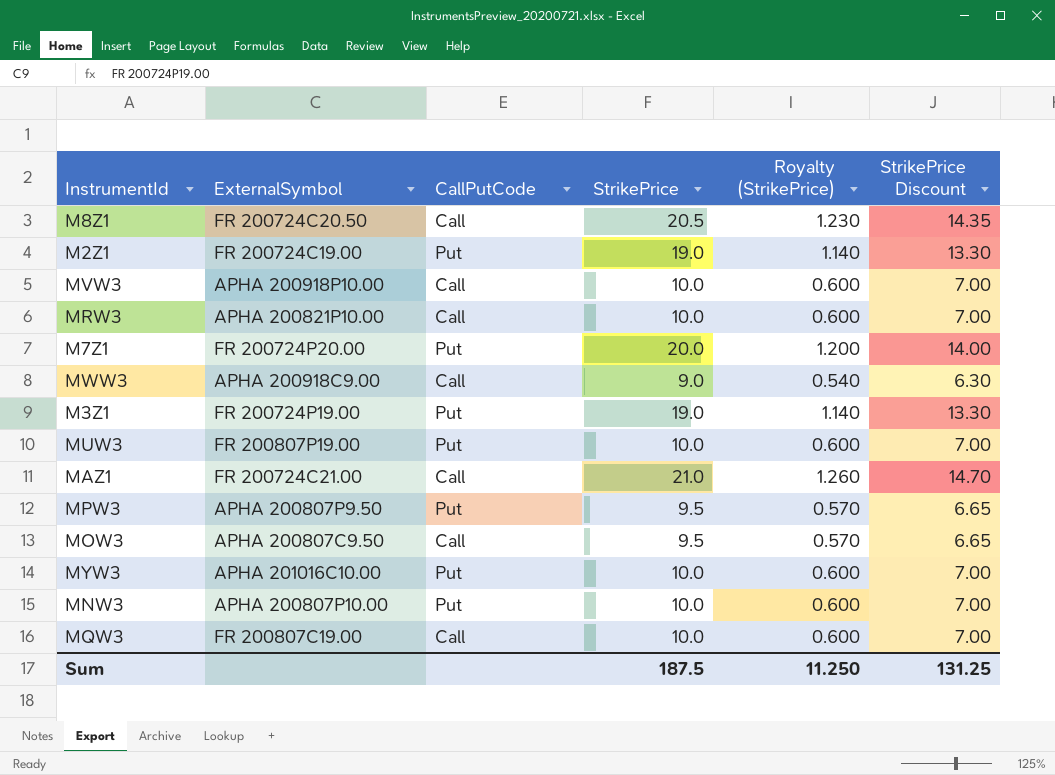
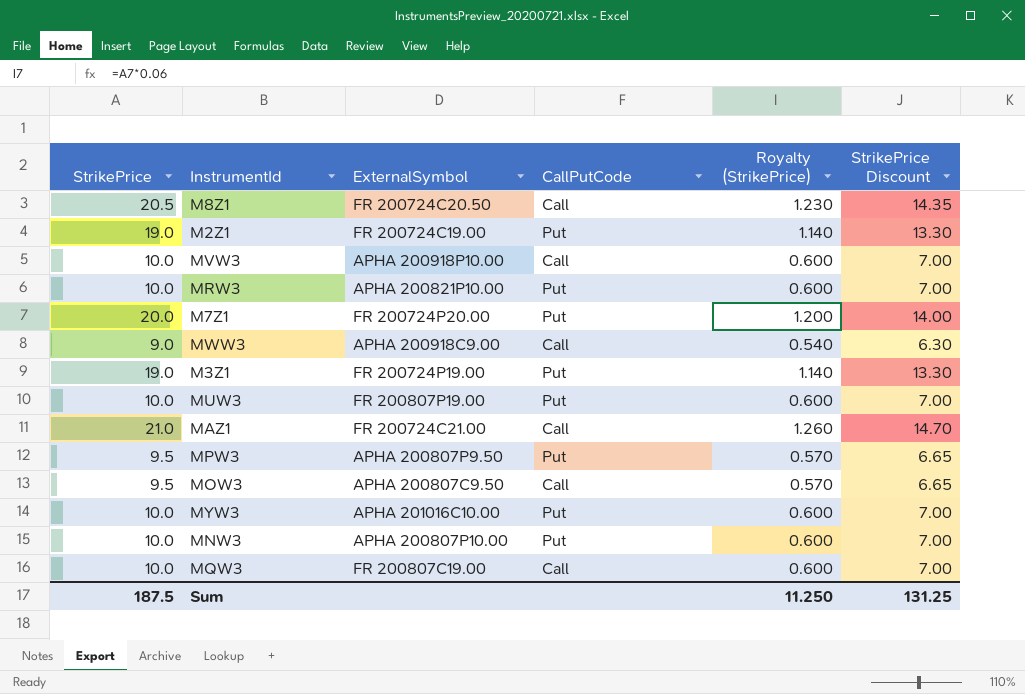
column StrikePrice | position: 4 -> 1
MRW3 | CallPutCode: Call -> Put

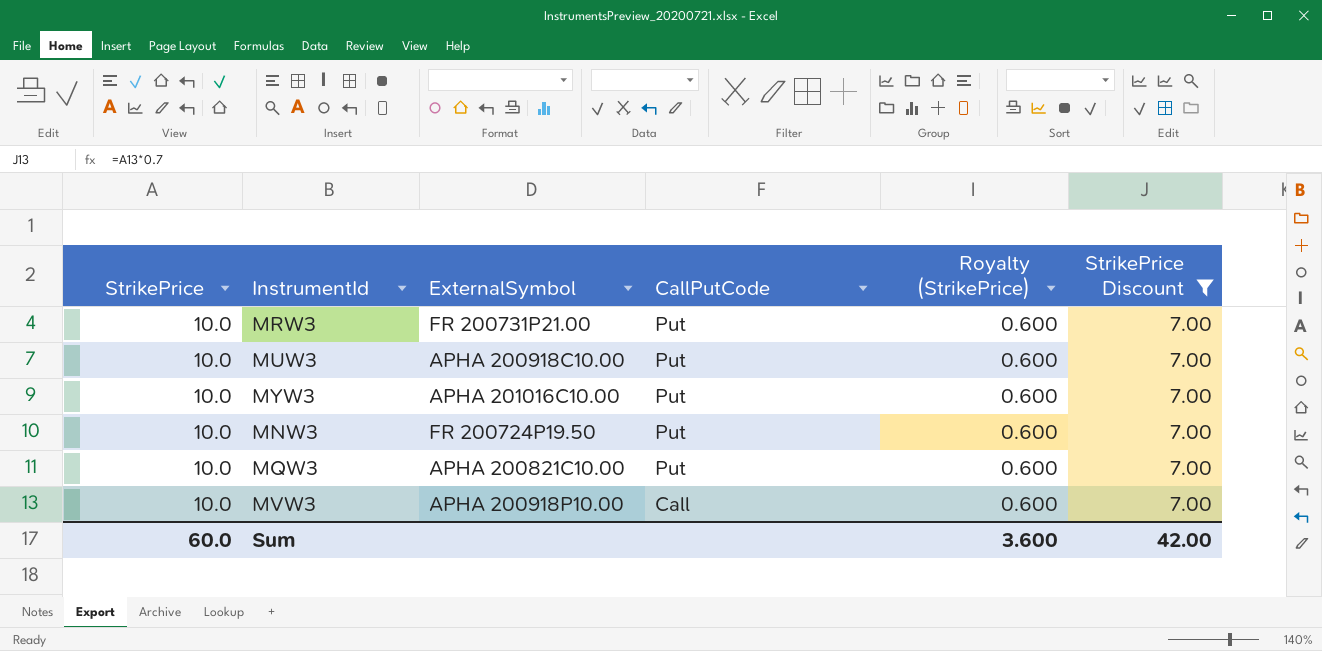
filter: none -> StrikePrice Discount = 7.00
row order: none -> CallPutCode descending
MRW3 | ExternalSymbol: APHA 200821P10.00 -> FR 200731P21.00
MUW3 | ExternalSymbol: FR 200807P19.00 -> APHA 200918C10.00
MNW3 | ExternalSymbol: APHA 200807P10.00 -> FR 200724P19.50
MQW3 | ExternalSymbol: FR 200807C19.00 -> APHA 200821C10.00
MQW3 | CallPutCode: Call -> Put
Sum | StrikePrice: 187.5 -> 60.0
Sum | Royalty (StrikePrice): 11.250 -> 3.600
Sum | StrikePrice Discount: 131.25 -> 42.00

